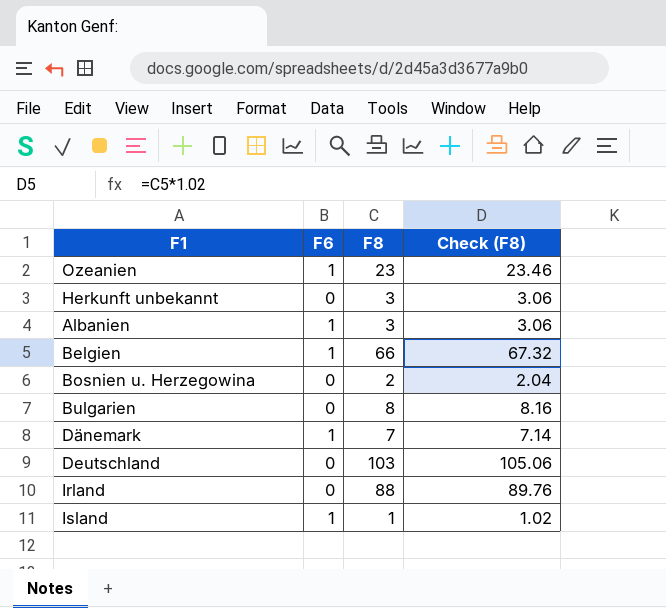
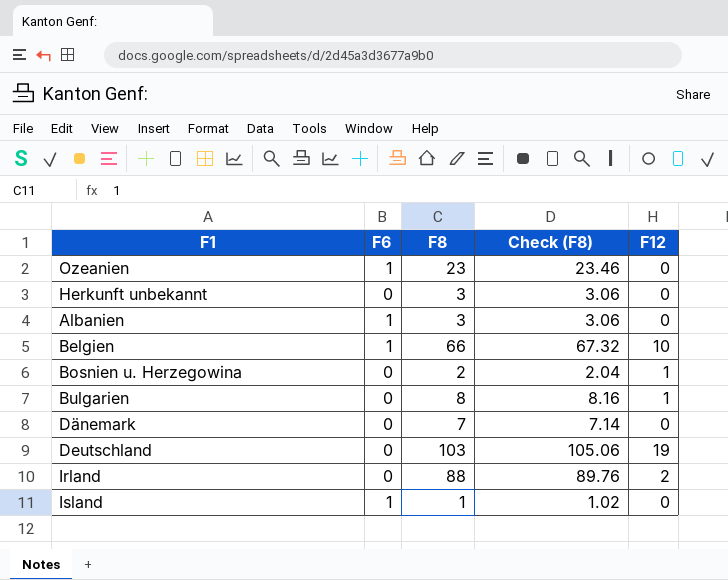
column F12 | position: none -> 5
Dänemark | F6: 1 -> 0

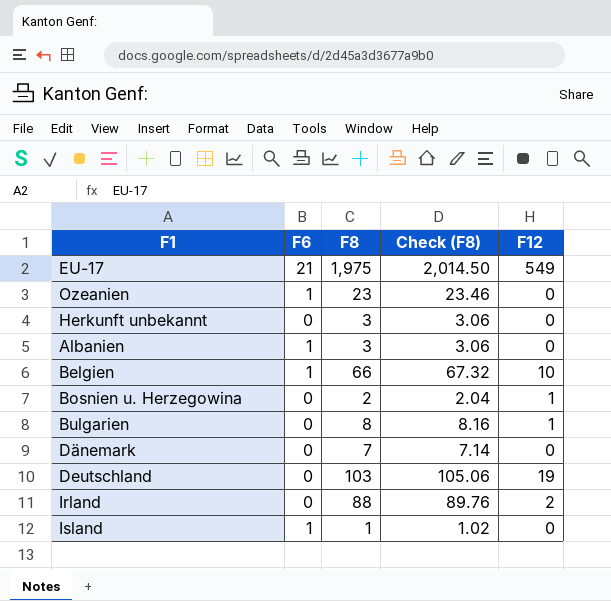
row EU-17: none -> 21 | 1,975 | 2,014.50 | 549

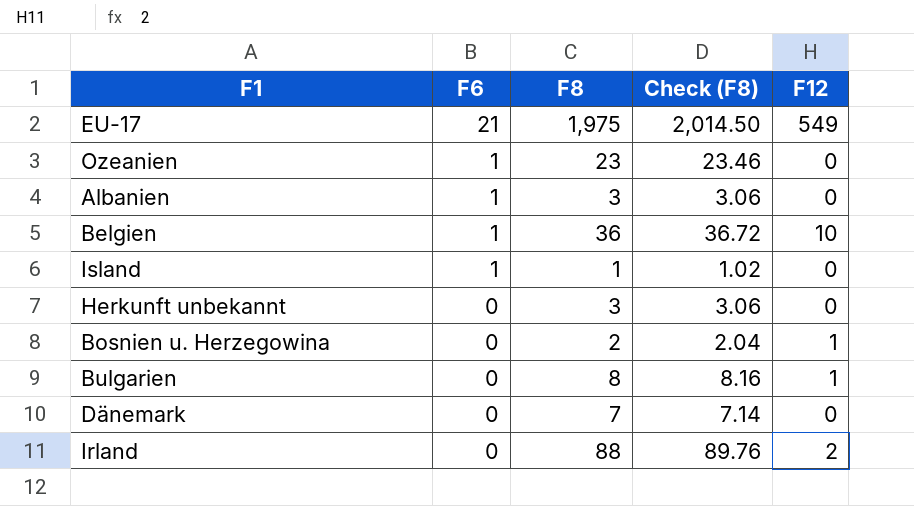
row order: none -> F6 descending
row Deutschland: 0 | 103 | 105.06 | 19 -> none
Belgien | F8: 66 -> 36
Belgien | Check (F8): 67.32 -> 36.72

